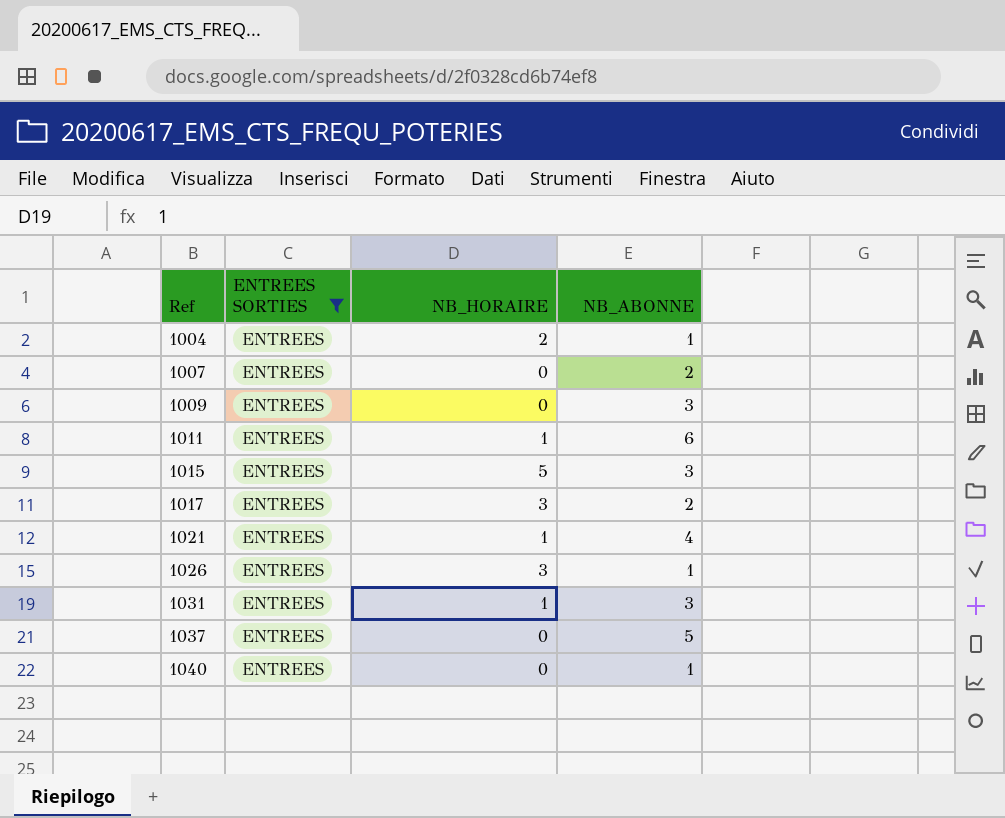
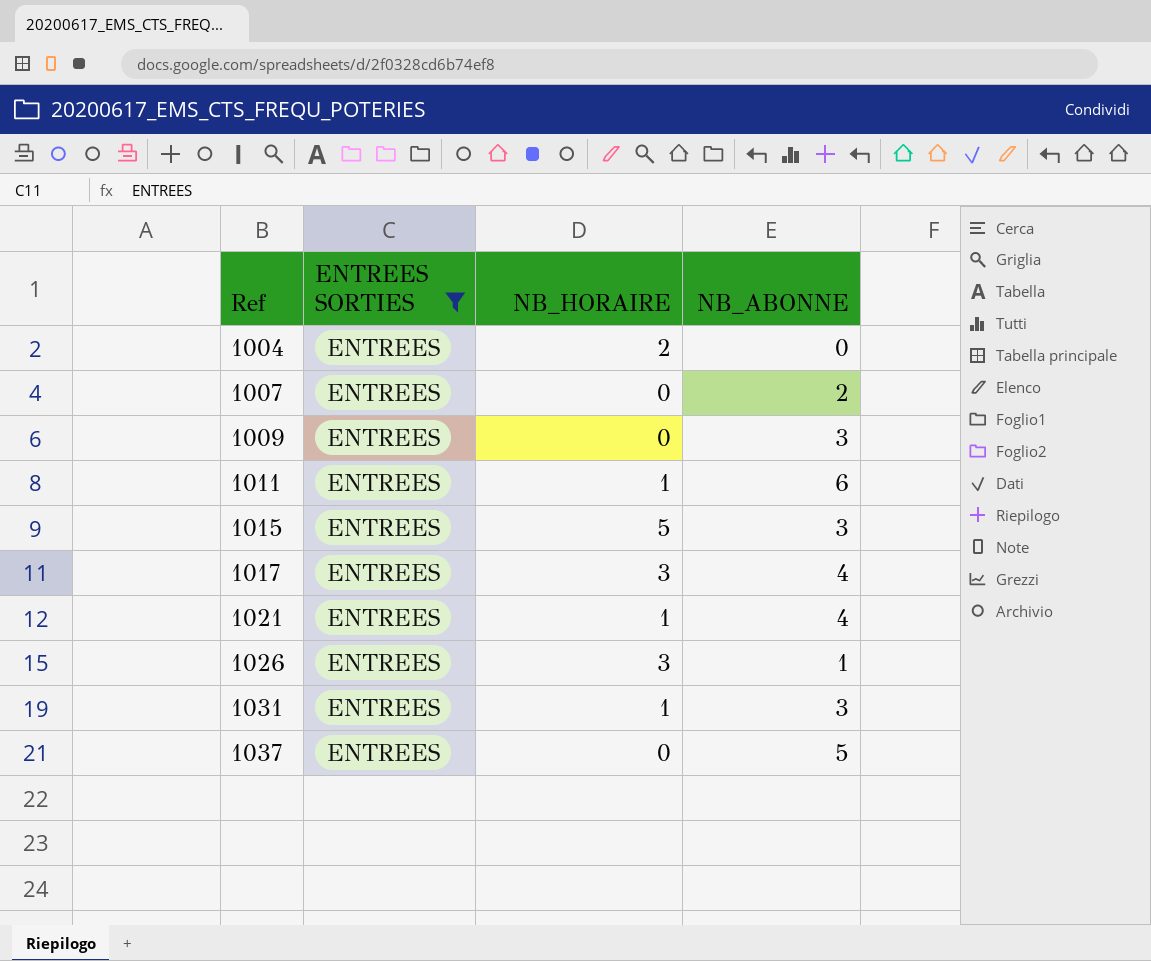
row 1040: ENTREES | 0 | 1 -> none
1004 | NB_ABONNE: 1 -> 0
1017 | NB_ABONNE: 2 -> 4

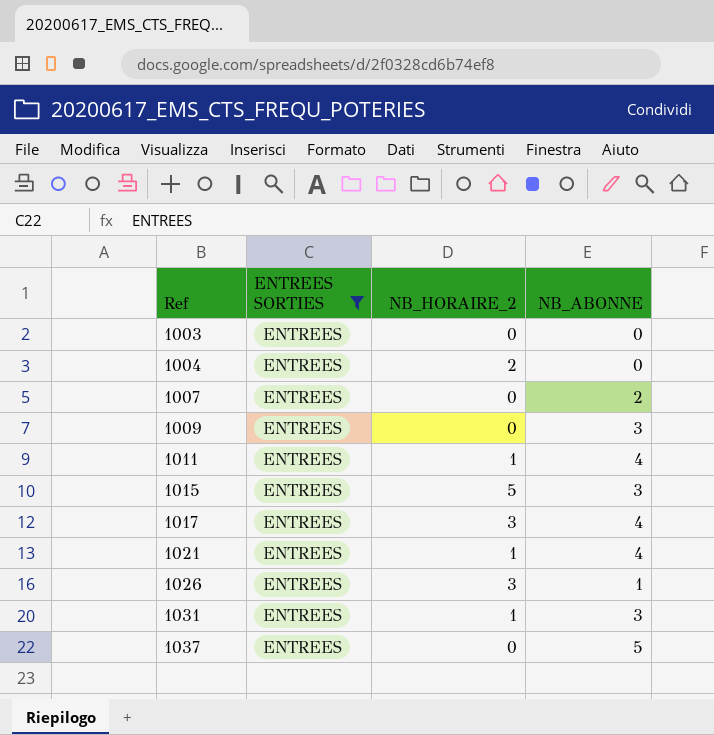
column name: NB_HORAIRE -> NB_HORAIRE_2
row 1003: none -> ENTREES | 0 | 0
1011 | NB_ABONNE: 6 -> 4

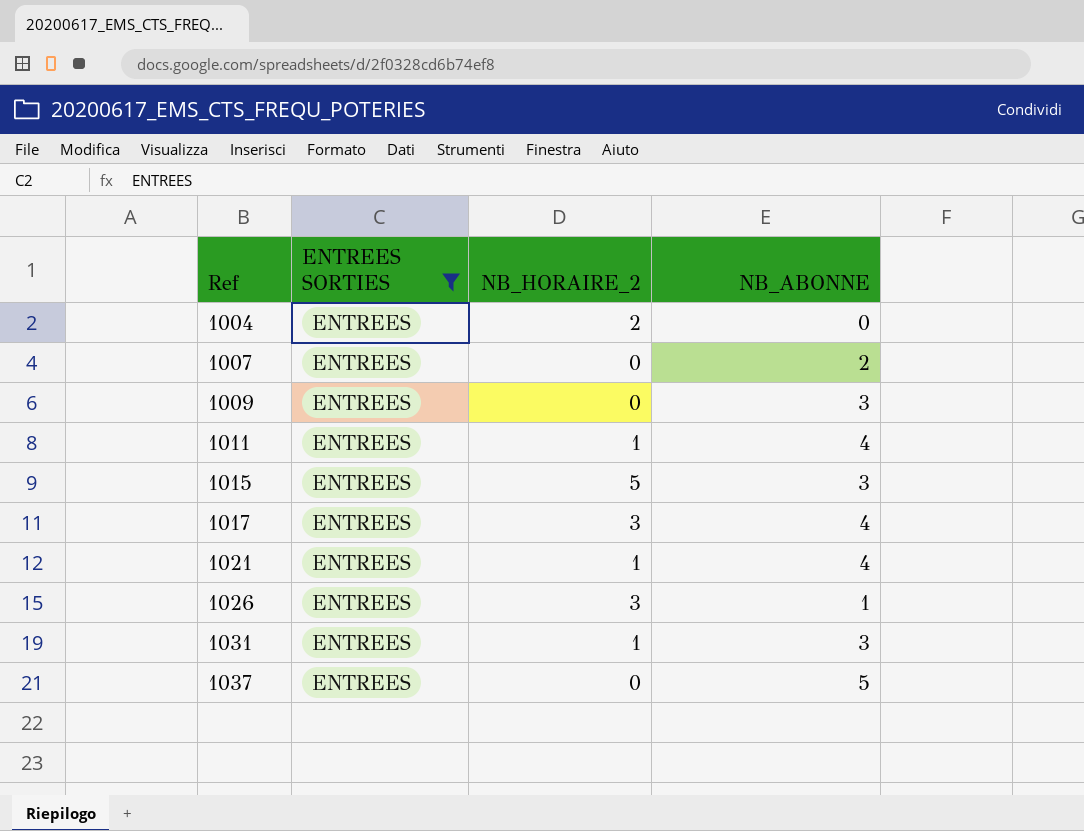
row 1003: ENTREES | 0 | 0 -> none

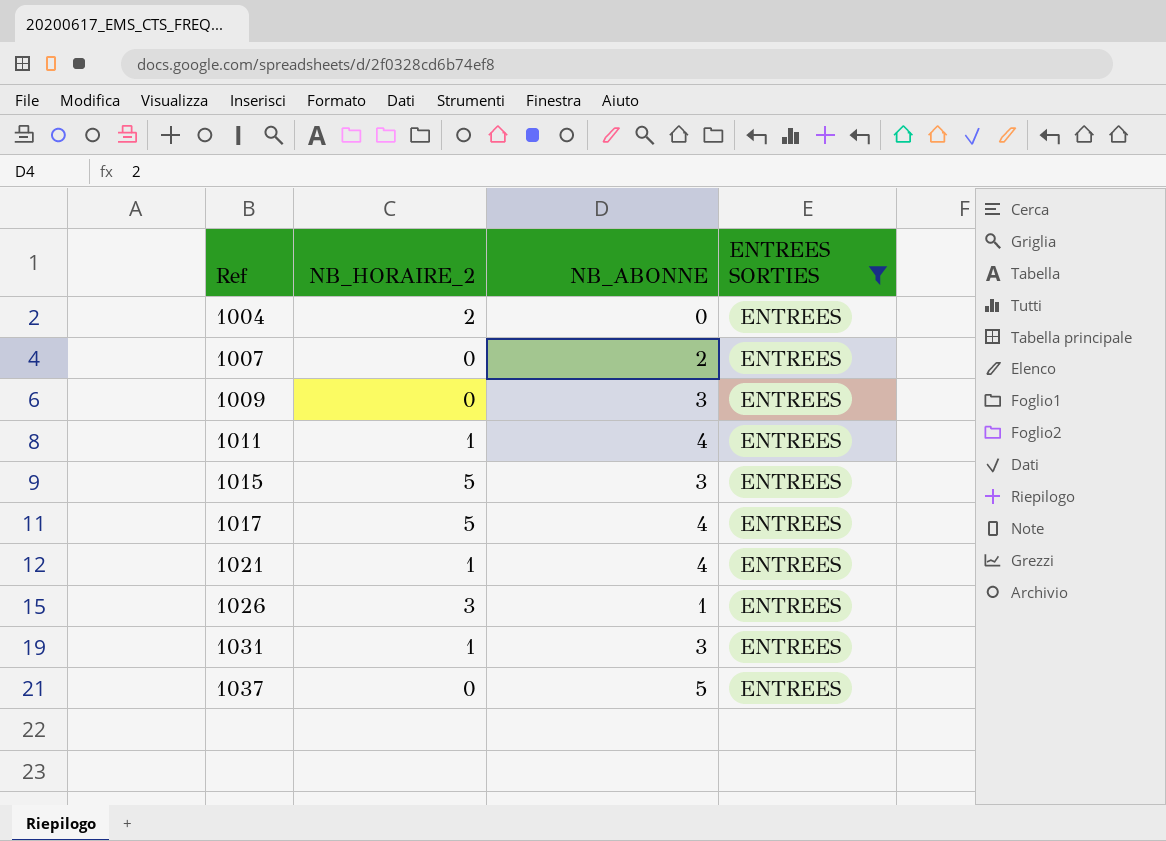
column ENTREES SORTIES | position: 2 -> 4
1017 | NB_HORAIRE_2: 3 -> 5

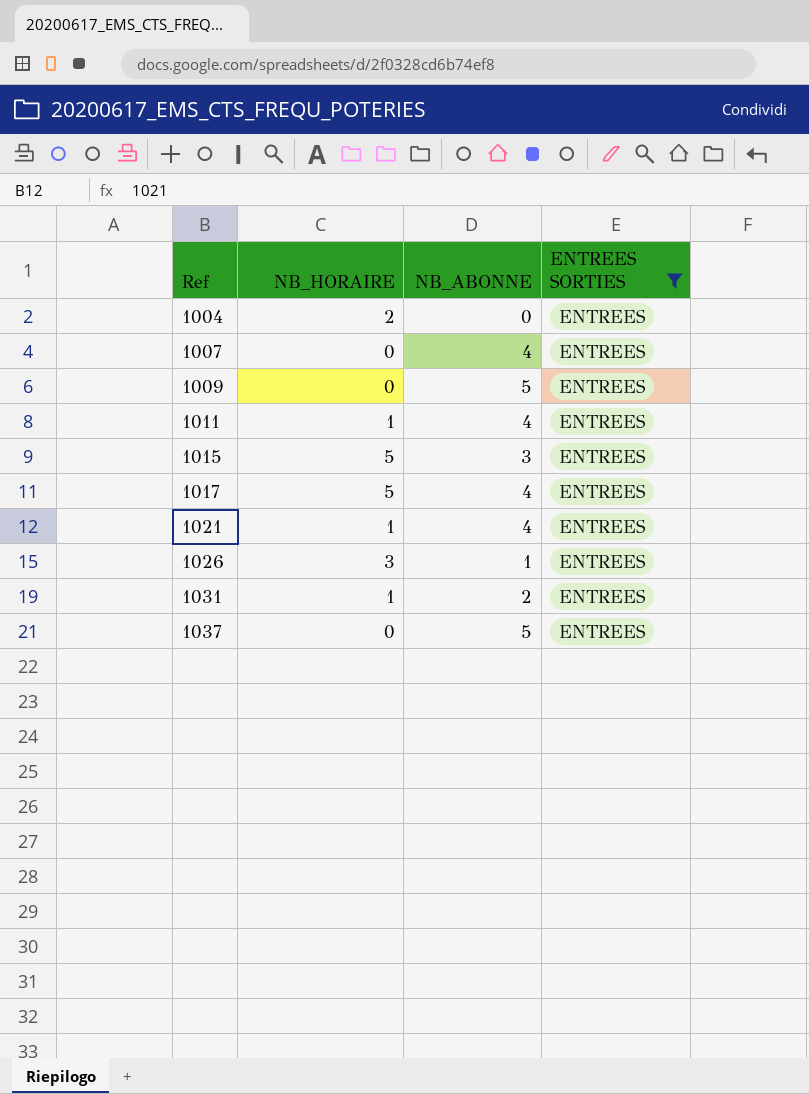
column name: NB_HORAIRE_2 -> NB_HORAIRE
1007 | NB_ABONNE: 2 -> 4
1009 | NB_ABONNE: 3 -> 5
1031 | NB_ABONNE: 3 -> 2

